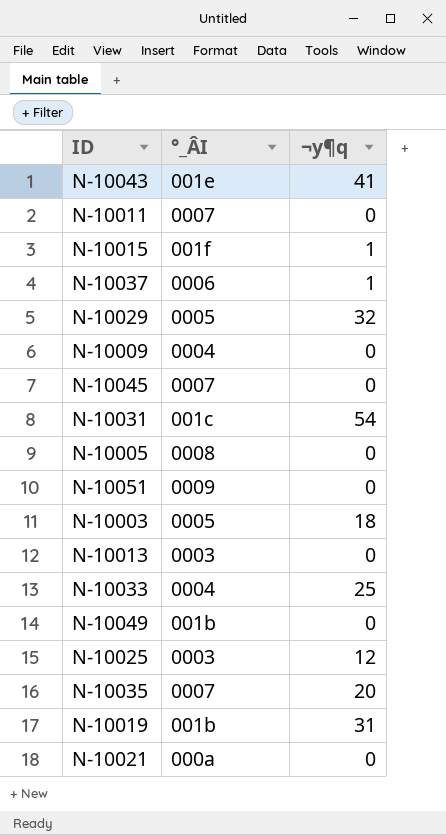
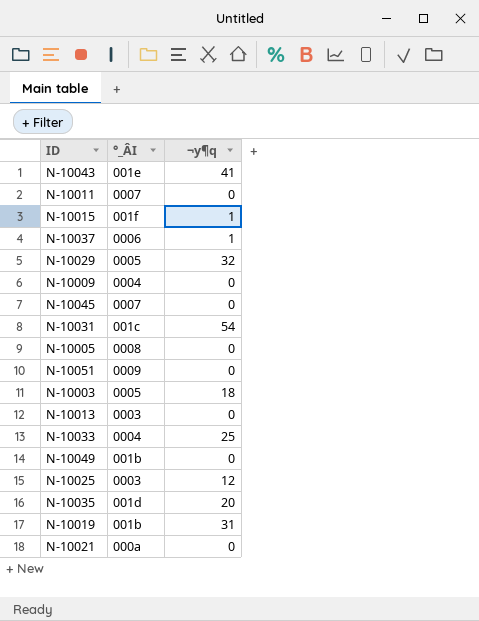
N-10035 | °_ÂI: 0007 -> 001d

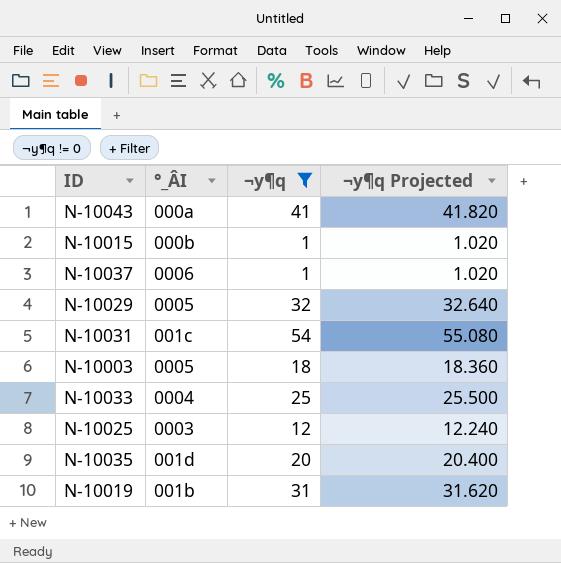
filter: none -> ¬y¶q != 0
column ¬y¶q Projected | formula: none -> [¬y¶q] * 1.02
N-10043 | °_ÂI: 001e -> 000a
N-10015 | °_ÂI: 001f -> 000b

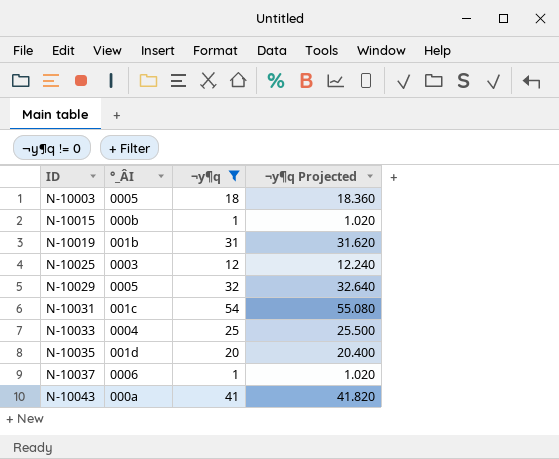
row order: none -> ID ascending

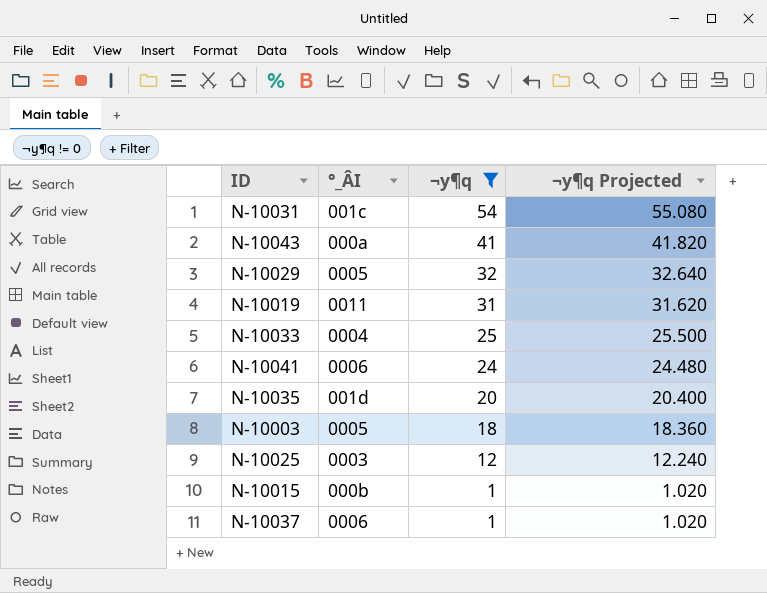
row order: ID ascending -> ¬y¶q descending
N-10019 | °_ÂI: 001b -> 0011
row N-10041: none -> 0006 | 24 | 24.480

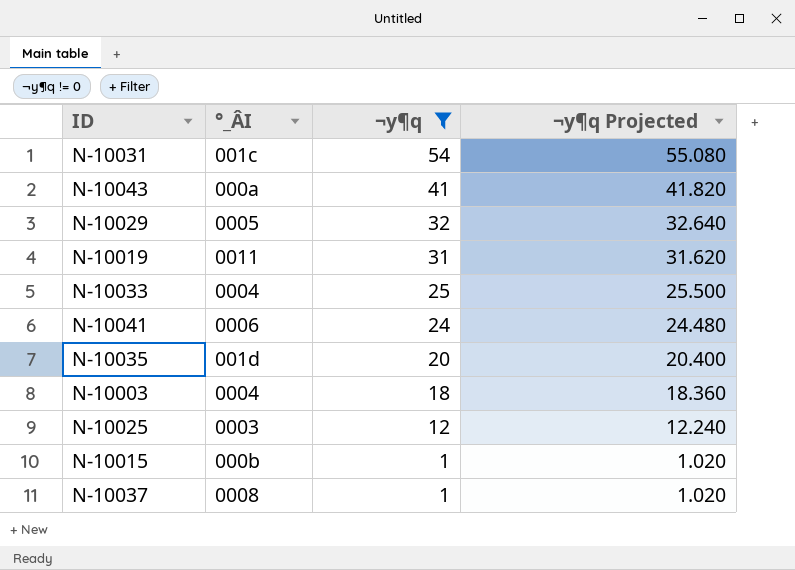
N-10003 | °_ÂI: 0005 -> 0004
N-10037 | °_ÂI: 0006 -> 0008

